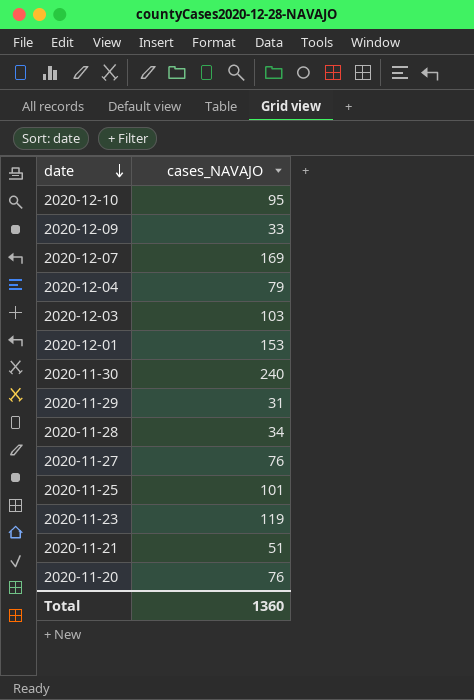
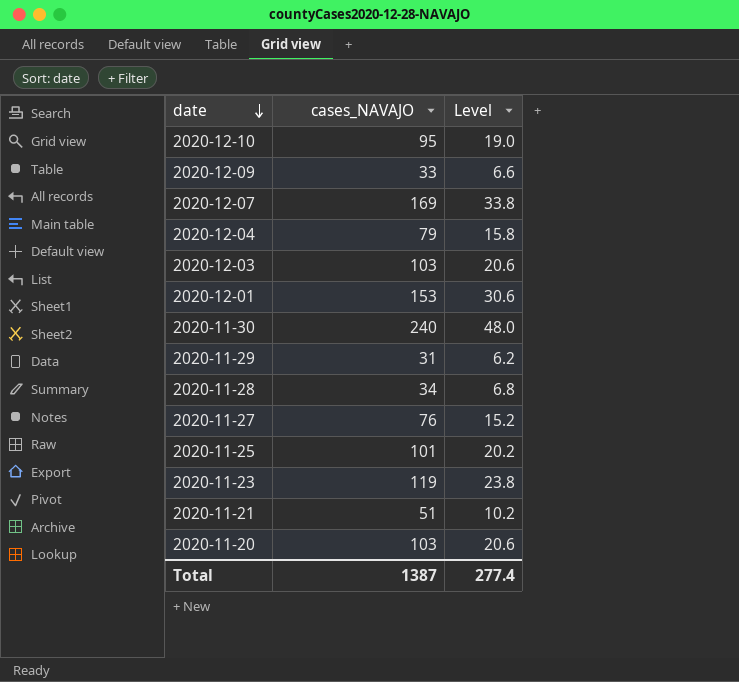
column Level | formula: none -> [cases_NAVAJO] * 0.2
2020-11-20 | cases_NAVAJO: 76 -> 103
Total | cases_NAVAJO: 1360 -> 1387

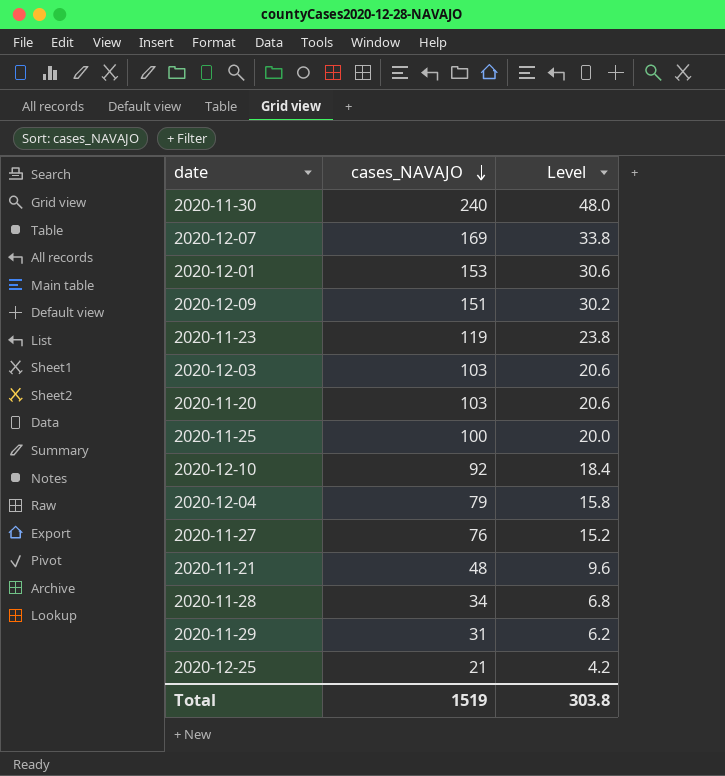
row order: date descending -> cases_NAVAJO descending
2020-12-09 | cases_NAVAJO: 33 -> 151
2020-12-09 | Level: 6.6 -> 30.2
2020-11-25 | cases_NAVAJO: 101 -> 100
2020-11-25 | Level: 20.2 -> 20.0
2020-12-10 | cases_NAVAJO: 95 -> 92
2020-12-10 | Level: 19.0 -> 18.4
2020-11-21 | cases_NAVAJO: 51 -> 48
2020-11-21 | Level: 10.2 -> 9.6
row 2020-12-25: none -> 21 | 4.2
Total | cases_NAVAJO: 1387 -> 1519
Total | Level: 277.4 -> 303.8

